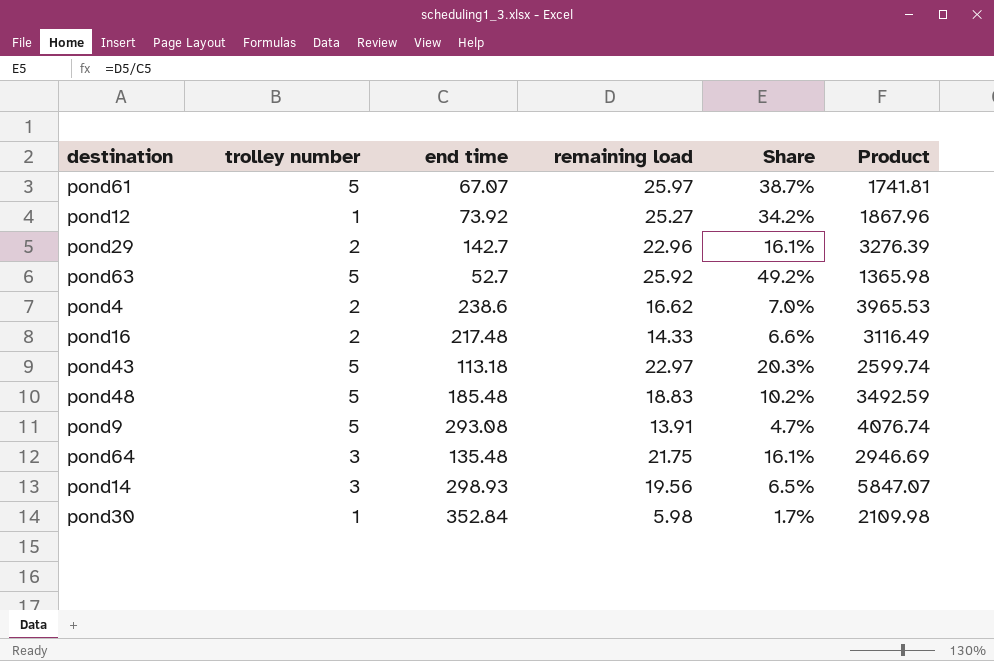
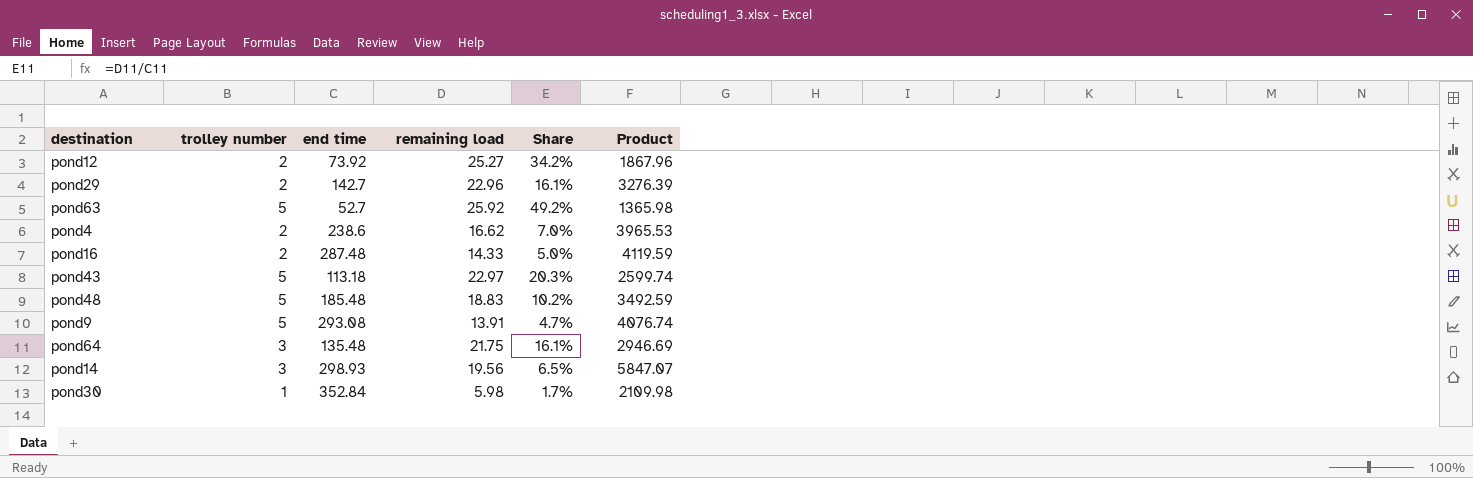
row pond61: 5 | 67.07 | 25.97 | 38.7% | 1741.81 -> none
pond12 | trolley number: 1 -> 2
pond16 | end time: 217.48 -> 287.48
pond16 | Share: 6.6% -> 5.0%
pond16 | Product: 3116.49 -> 4119.59

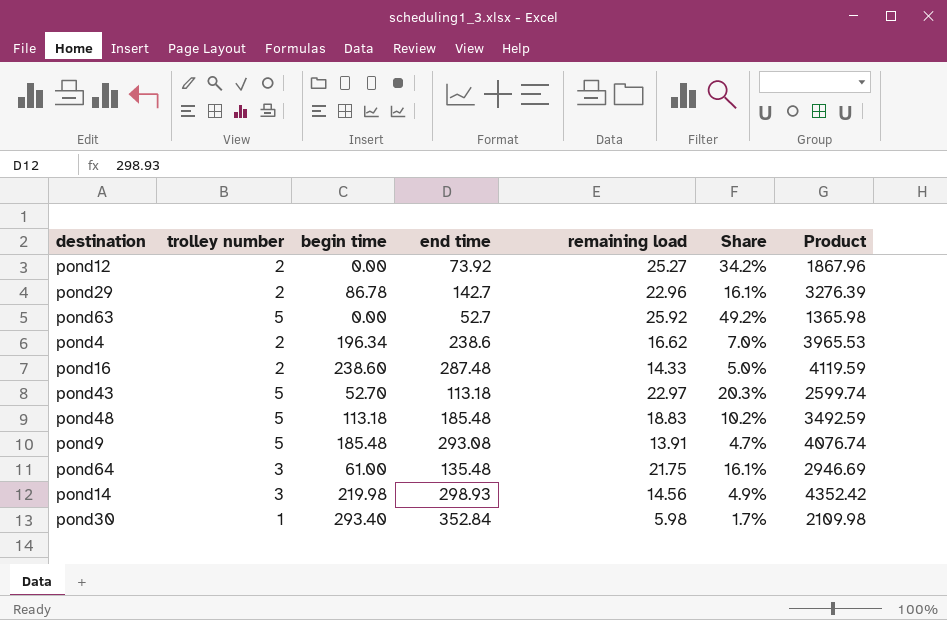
column begin time | position: none -> 3
pond14 | remaining load: 19.56 -> 14.56
pond14 | Share: 6.5% -> 4.9%
pond14 | Product: 5847.07 -> 4352.42

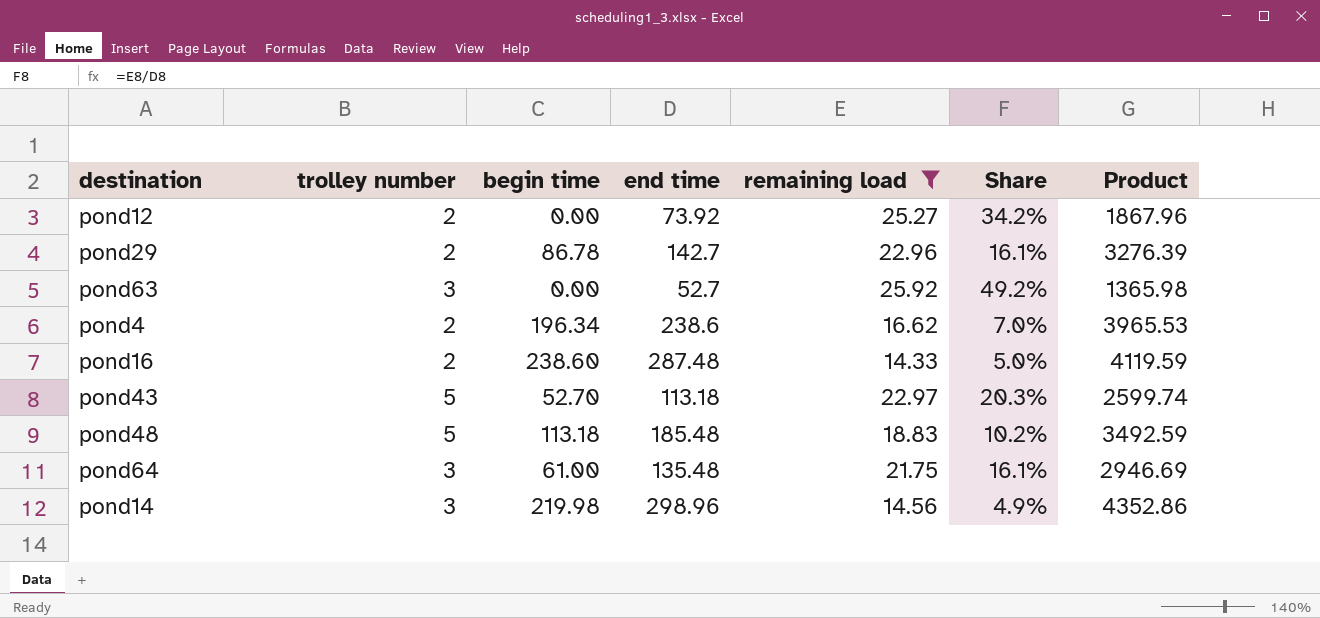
filter: none -> remaining load >= 14.33
pond63 | trolley number: 5 -> 3
pond14 | end time: 298.93 -> 298.96
pond14 | Product: 4352.42 -> 4352.86

